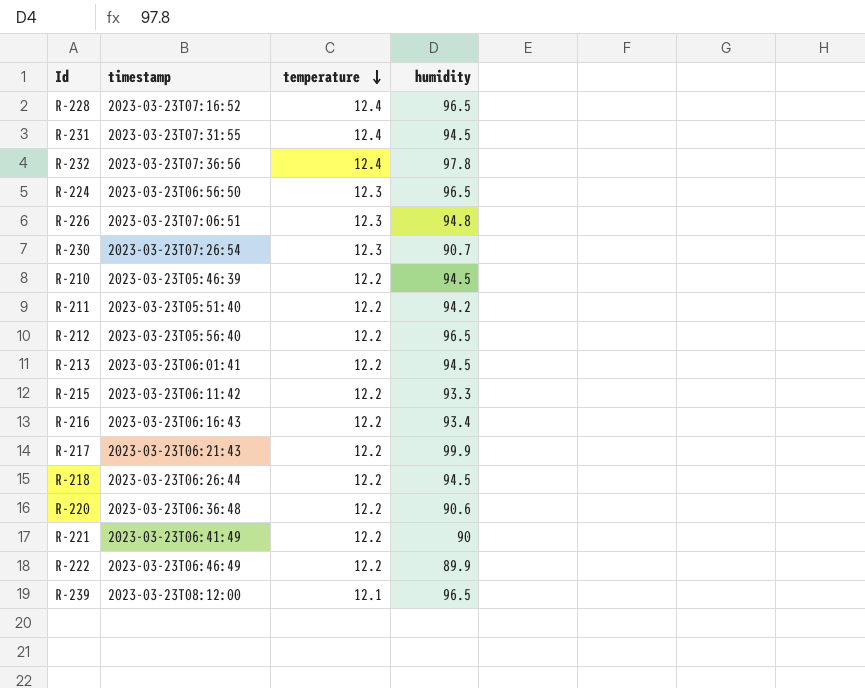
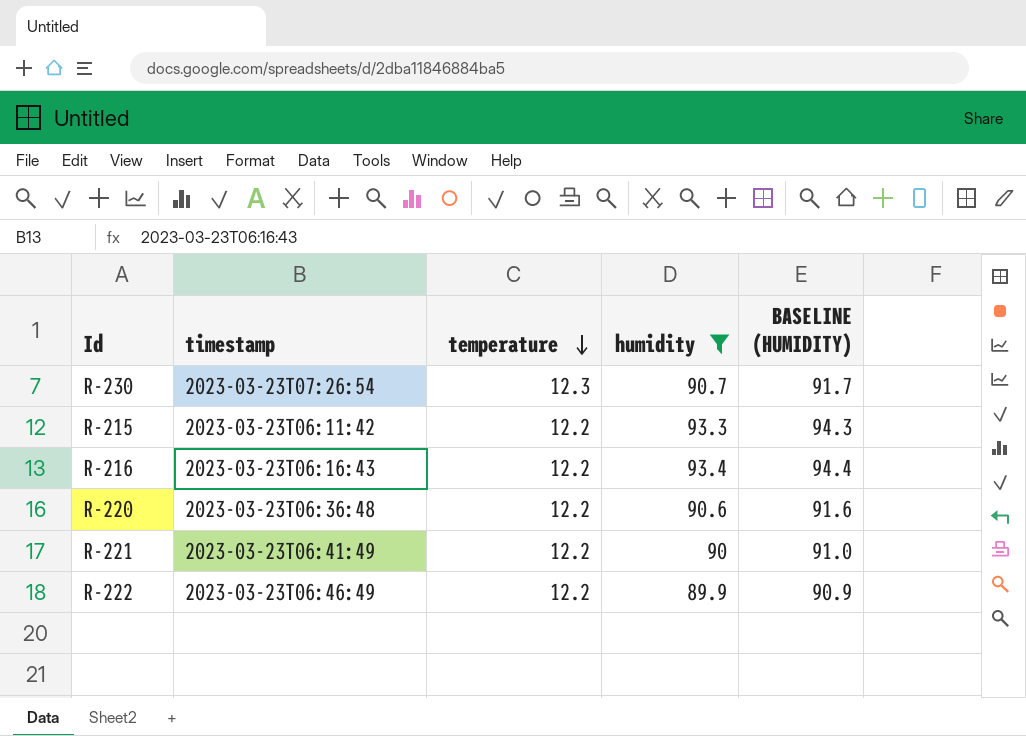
filter: none -> humidity <= 93.4
column BASELINE (HUMIDITY) | formula: none -> [humidity] + 1

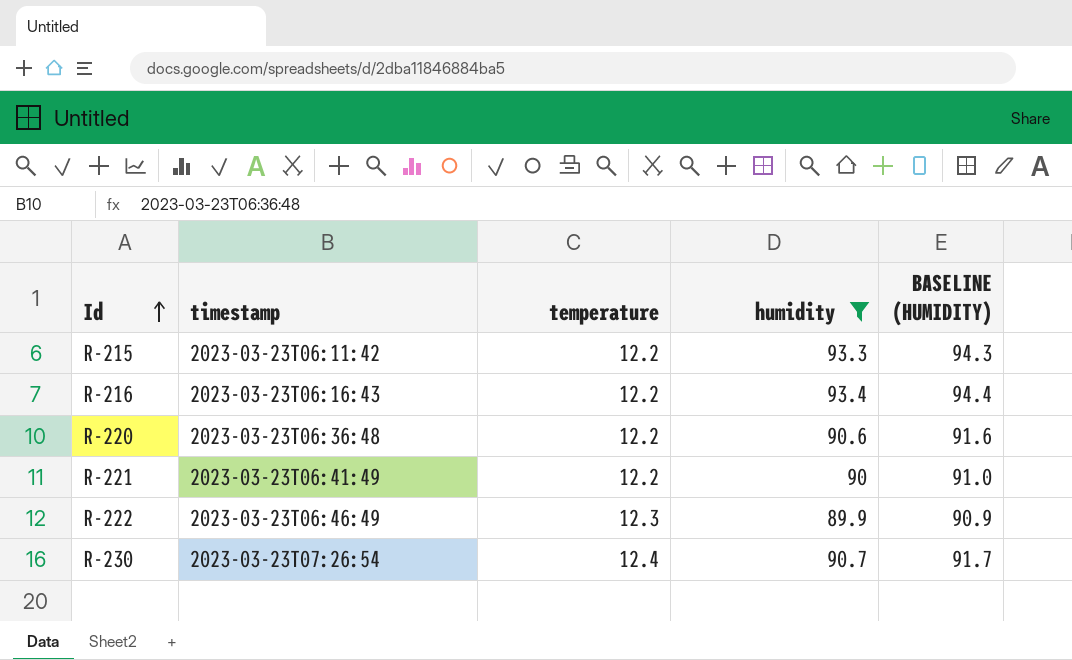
row order: temperature descending -> Id ascending
R-222 | temperature: 12.2 -> 12.3
R-230 | temperature: 12.3 -> 12.4

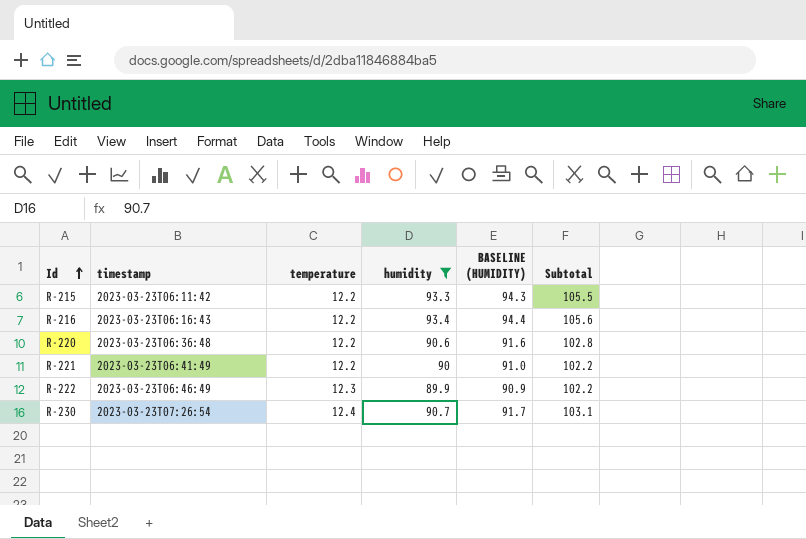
column Subtotal | formula: none -> [temperature] + [humidity]

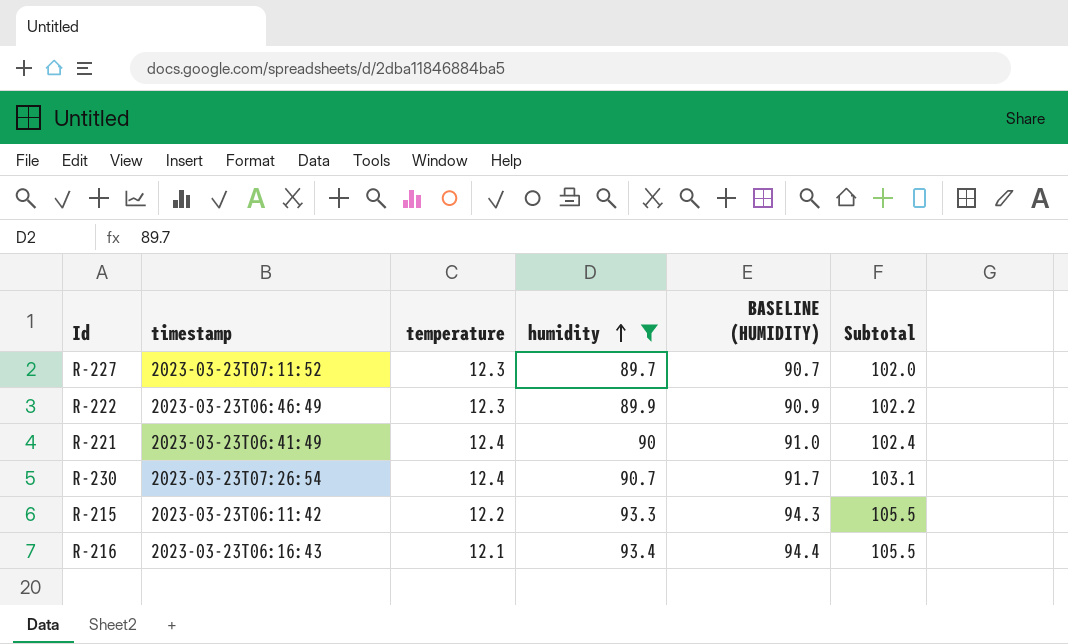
row order: Id ascending -> humidity ascending
row R-220: 2023-03-23T06:36:48 | 12.2 | 90.6 | 91.6 | 102.8 -> none
row R-227: none -> 2023-03-23T07:11:52 | 12.3 | 89.7 | 90.7 | 102.0
R-221 | temperature: 12.2 -> 12.4
R-221 | Subtotal: 102.2 -> 102.4
R-216 | temperature: 12.2 -> 12.1
R-216 | Subtotal: 105.6 -> 105.5

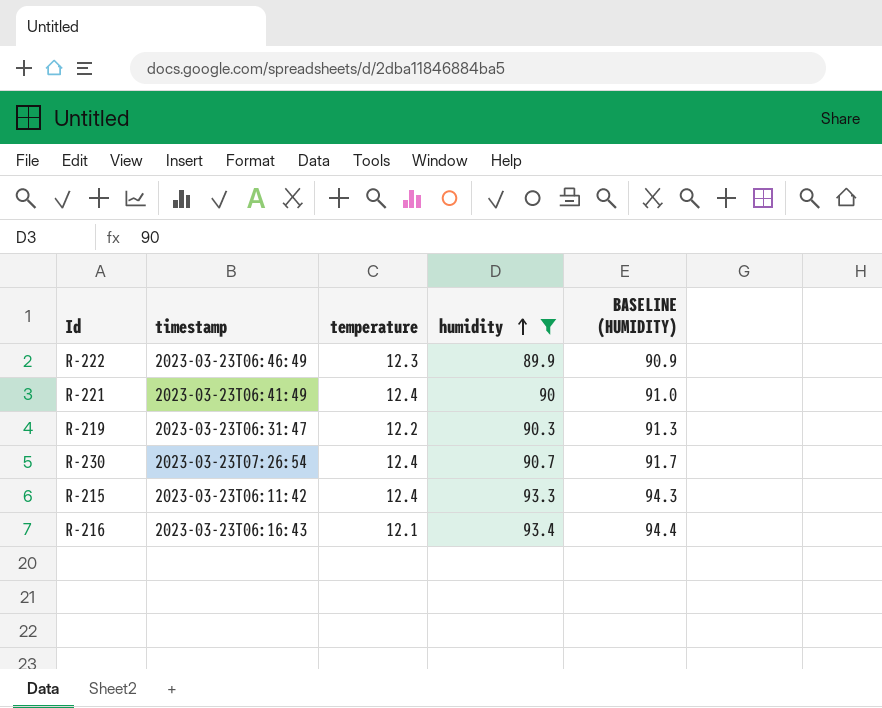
column Subtotal | formula: [temperature] + [humidity] -> none
row R-227: 2023-03-23T07:11:52 | 12.3 | 89.7 | 90.7 | 102.0 -> none
row R-219: none -> 2023-03-23T06:31:47 | 12.2 | 90.3 | 91.3
R-215 | temperature: 12.2 -> 12.4

